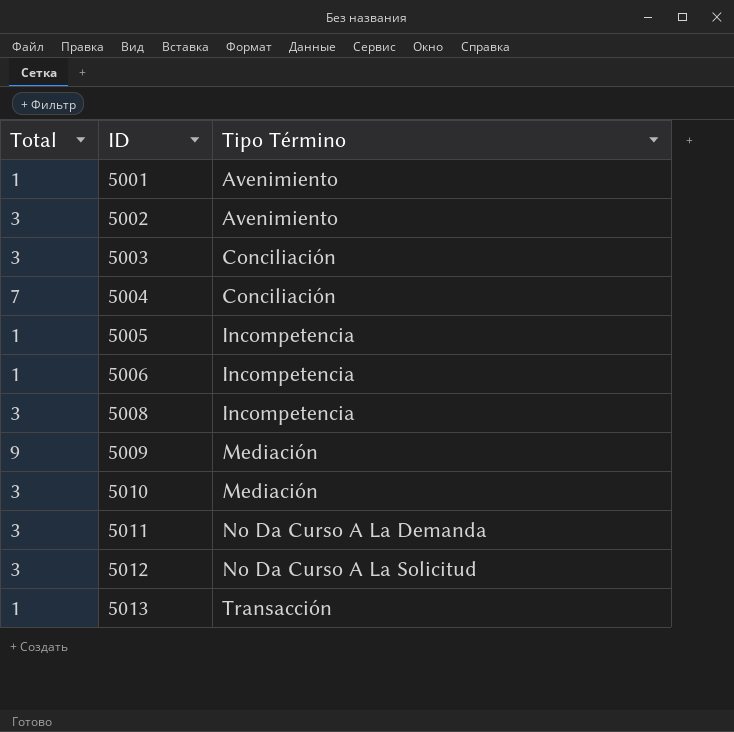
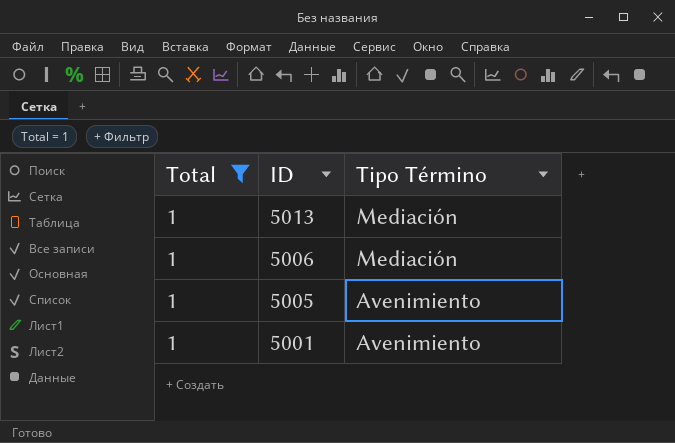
filter: none -> Total = 1
row order: ID ascending -> ID descending
5013 | Tipo Término: Transacción -> Mediación
5006 | Tipo Término: Incompetencia -> Mediación
5005 | Tipo Término: Incompetencia -> Avenimiento

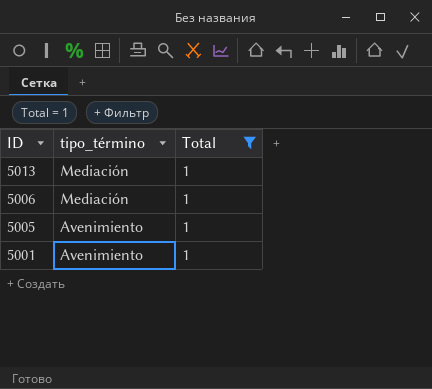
column name: Tipo Término -> tipo_término
column Total | position: 1 -> 3

